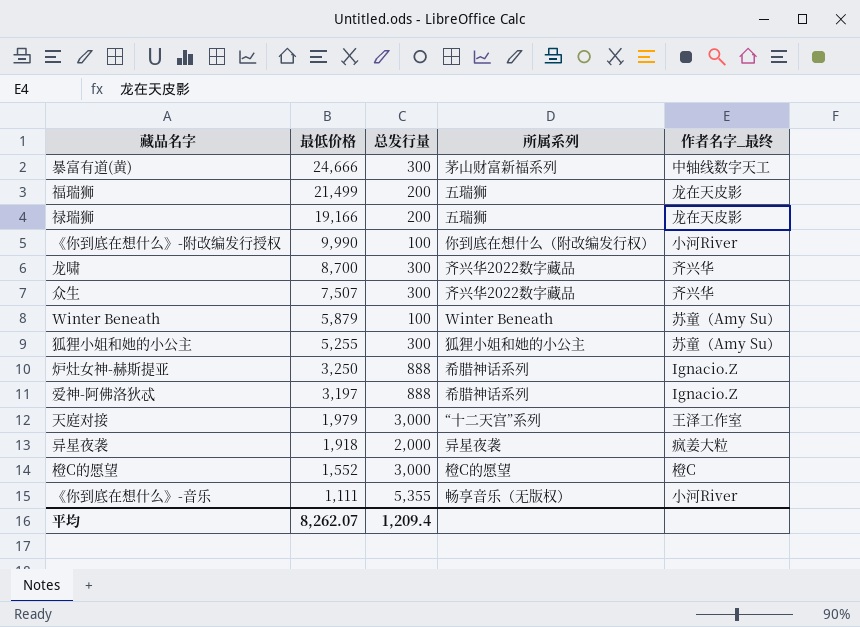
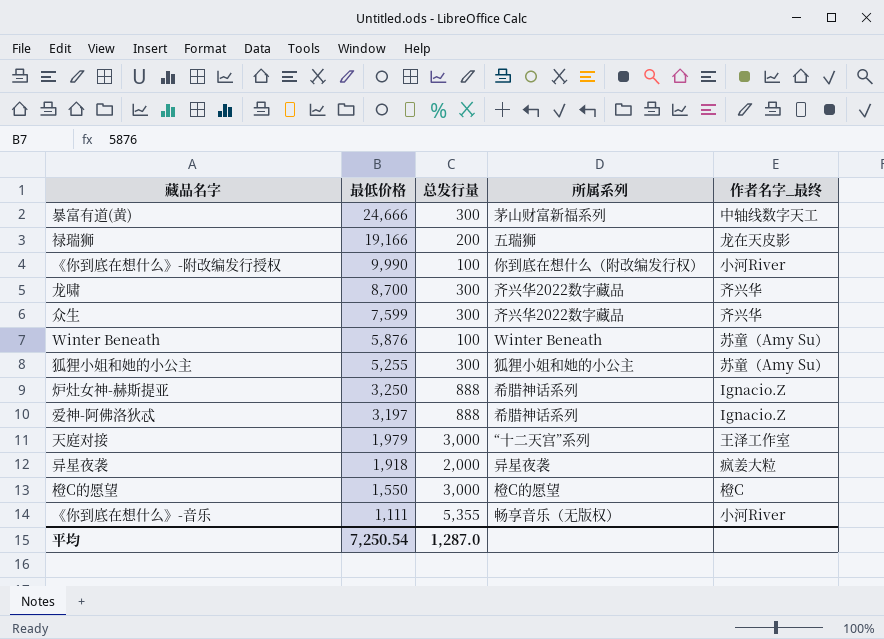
row 福瑞狮: 21,499 | 200 | 五瑞狮 | 龙在天皮影 -> none
众生 | 最低价格: 7,507 -> 7,599
Winter Beneath | 最低价格: 5,879 -> 5,876
橙C的愿望 | 最低价格: 1,552 -> 1,550
平均 | 最低价格: 8,262.07 -> 7,250.54
平均 | 总发行量: 1,209.4 -> 1,287.0

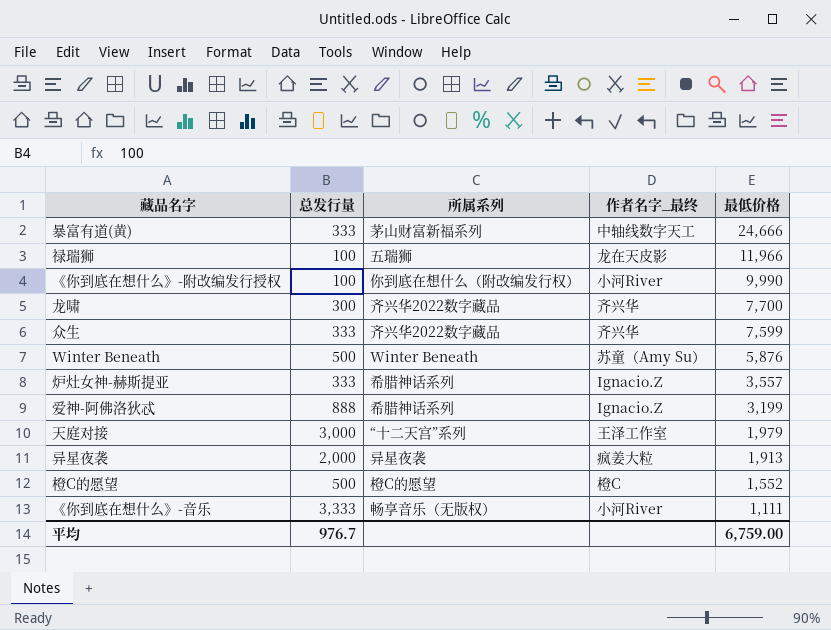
column 最低价格 | position: 2 -> 5
row 狐狸小姐和她的小公主: 5,255 | 300 | 狐狸小姐和她的小公主 | 苏童（Amy Su） -> none
暴富有道(黄) | 总发行量: 300 -> 333
禄瑞狮 | 总发行量: 200 -> 100
禄瑞狮 | 最低价格: 19,166 -> 11,966
龙啸 | 最低价格: 8,700 -> 7,700
众生 | 总发行量: 300 -> 333
Winter Beneath | 总发行量: 100 -> 500
炉灶女神-赫斯提亚 | 总发行量: 888 -> 333
炉灶女神-赫斯提亚 | 最低价格: 3,250 -> 3,557
爱神-阿佛洛狄忒 | 最低价格: 3,197 -> 3,199
异星夜袭 | 最低价格: 1,918 -> 1,913
橙C的愿望 | 总发行量: 3,000 -> 500
橙C的愿望 | 最低价格: 1,550 -> 1,552
《你到底在想什么》-音乐 | 总发行量: 5,355 -> 3,333
平均 | 总发行量: 1,287.0 -> 976.7
平均 | 最低价格: 7,250.54 -> 6,759.00

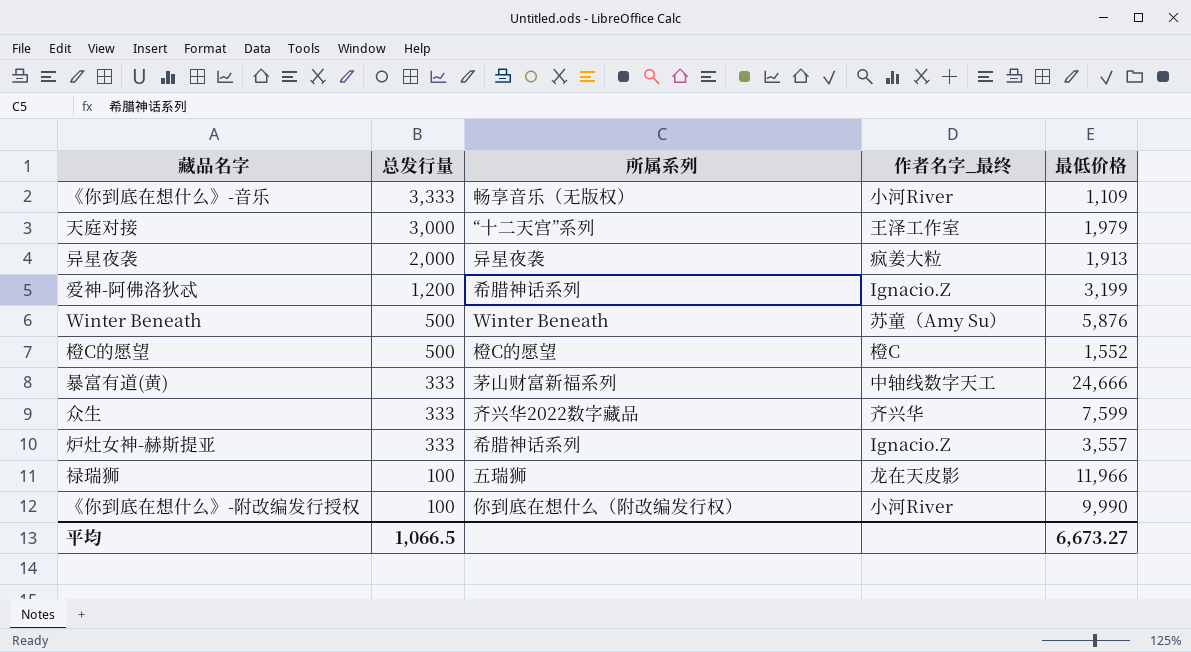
row order: 最低价格 descending -> 总发行量 descending
row 龙啸: 300 | 齐兴华2022数字藏品 | 齐兴华 | 7,700 -> none
《你到底在想什么》-音乐 | 最低价格: 1,111 -> 1,109
爱神-阿佛洛狄忒 | 总发行量: 888 -> 1,200
平均 | 总发行量: 976.7 -> 1,066.5
平均 | 最低价格: 6,759.00 -> 6,673.27

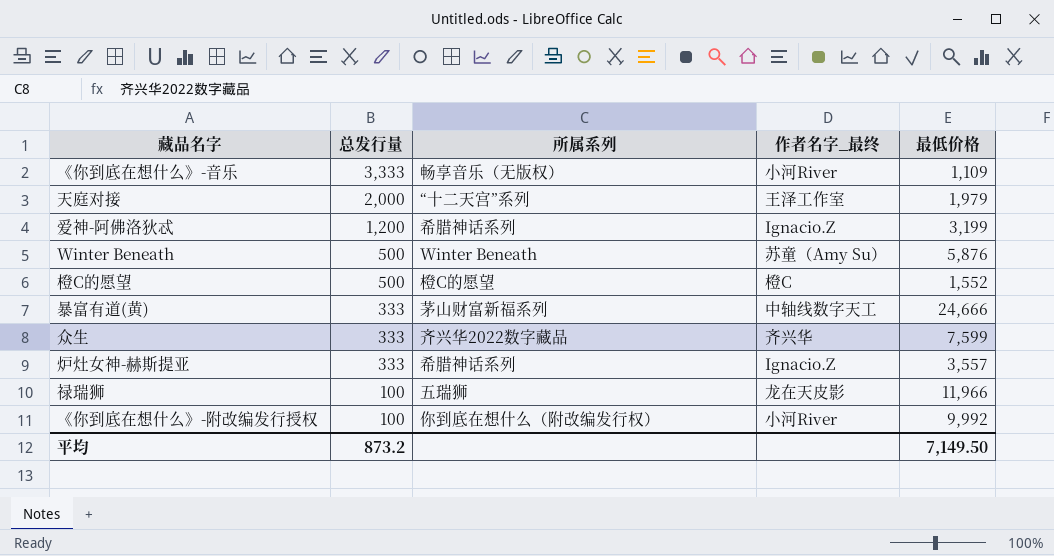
row 异星夜袭: 2,000 | 异星夜袭 | 疯姜大粒 | 1,913 -> none
天庭对接 | 总发行量: 3,000 -> 2,000
《你到底在想什么》-附改编发行授权 | 最低价格: 9,990 -> 9,992
平均 | 总发行量: 1,066.5 -> 873.2
平均 | 最低价格: 6,673.27 -> 7,149.50

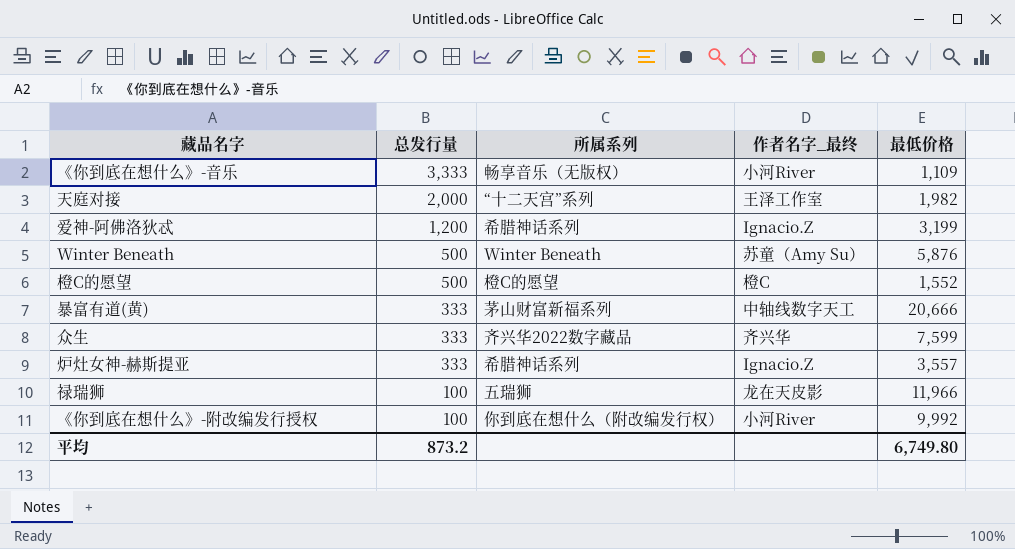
天庭对接 | 最低价格: 1,979 -> 1,982
暴富有道(黄) | 最低价格: 24,666 -> 20,666
平均 | 最低价格: 7,149.50 -> 6,749.80

